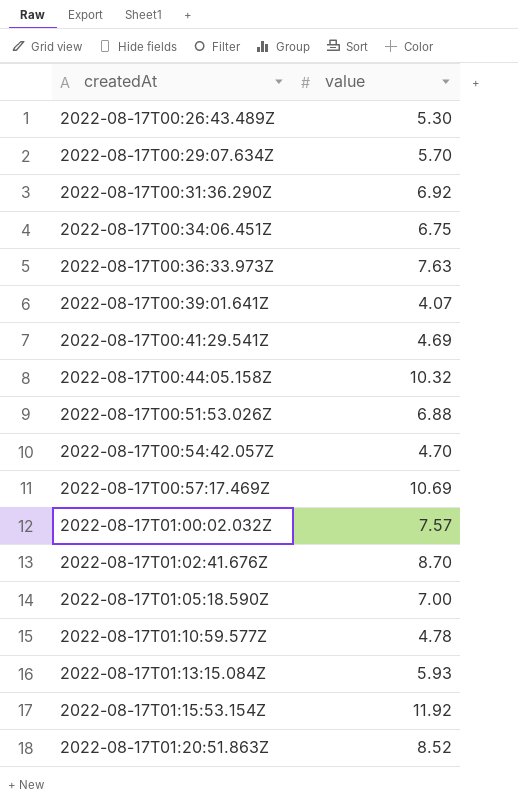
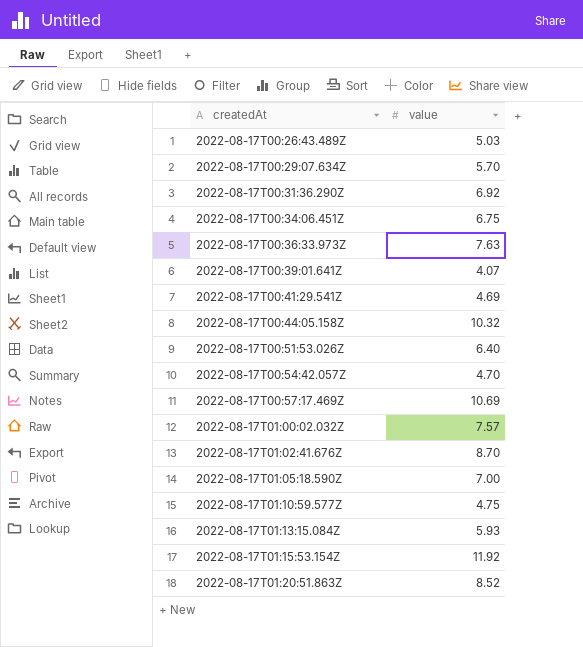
2022-08-17T00:26:43.489Z | value: 5.30 -> 5.03
2022-08-17T00:51:53.026Z | value: 6.88 -> 6.40
2022-08-17T01:10:59.577Z | value: 4.78 -> 4.75

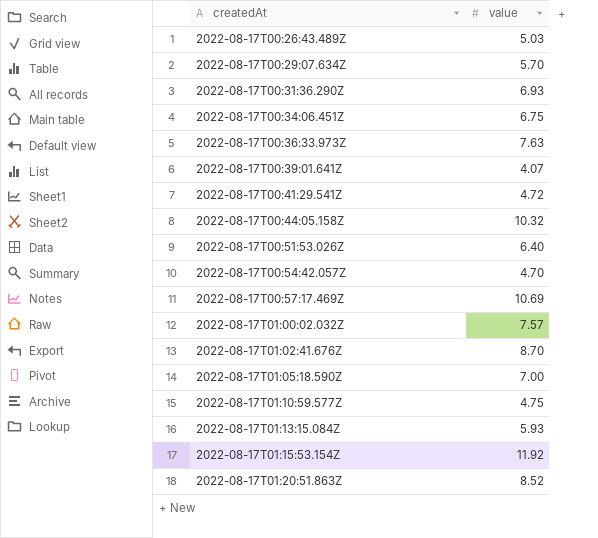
2022-08-17T00:31:36.290Z | value: 6.92 -> 6.93
2022-08-17T00:41:29.541Z | value: 4.69 -> 4.72

